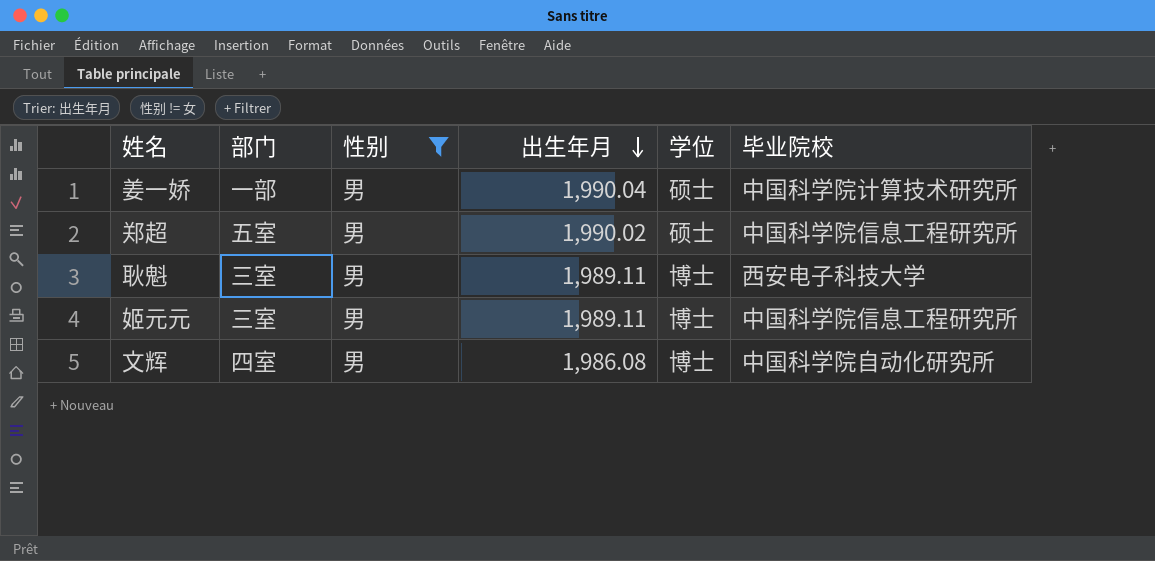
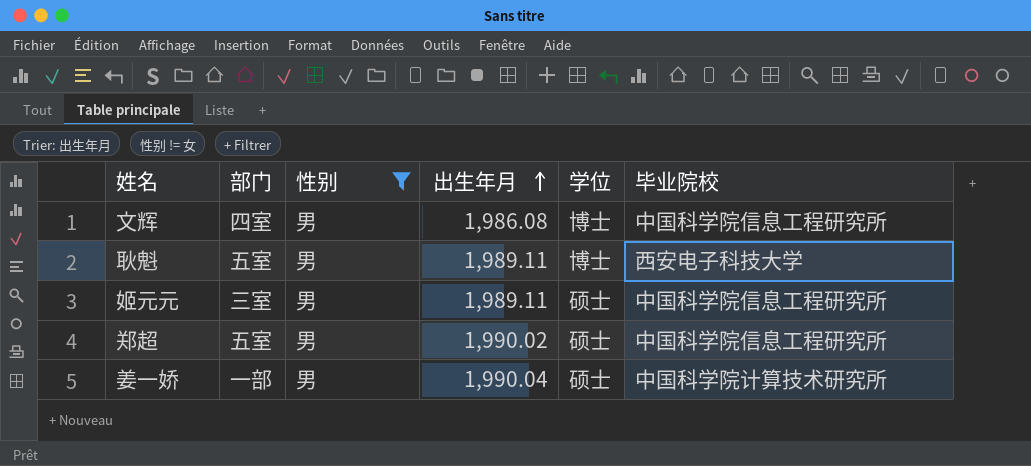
row order: 出生年月 descending -> 出生年月 ascending
文辉 | 毕业院校: 中国科学院自动化研究所 -> 中国科学院信息工程研究所
耿魁 | 部门: 三室 -> 五室
姬元元 | 学位: 博士 -> 硕士

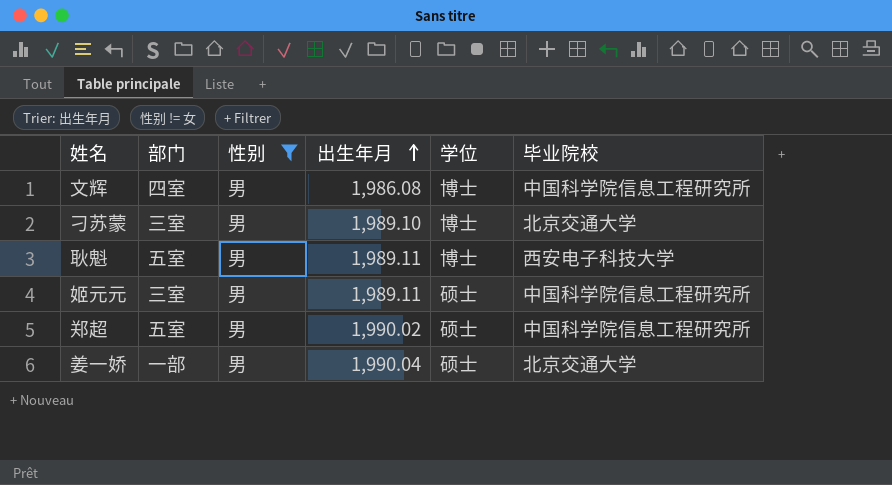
row 刁苏蒙: none -> 三室 | 男 | 1,989.10 | 博士 | 北京交通大学
姜一娇 | 毕业院校: 中国科学院计算技术研究所 -> 北京交通大学

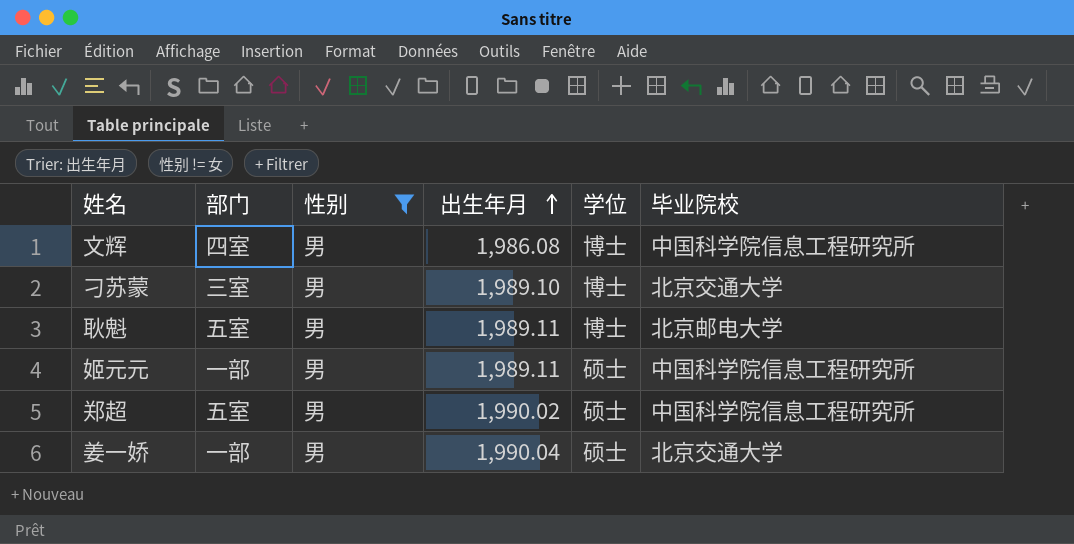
耿魁 | 毕业院校: 西安电子科技大学 -> 北京邮电大学
姬元元 | 部门: 三室 -> 一部

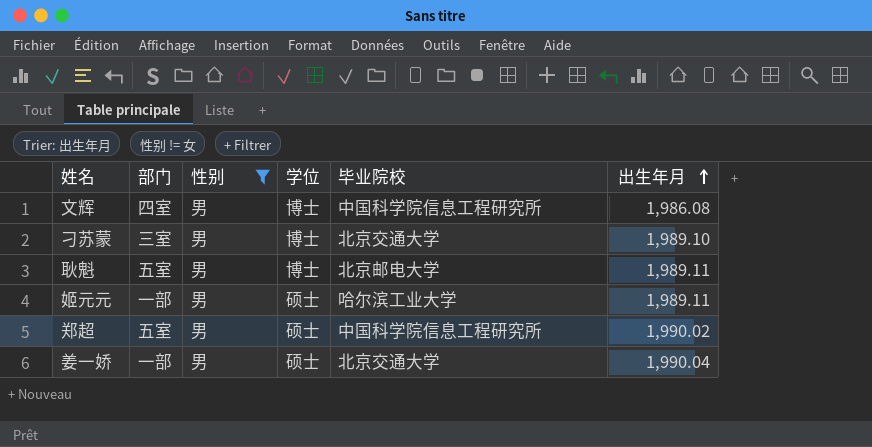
column 出生年月 | position: 4 -> 6
姬元元 | 毕业院校: 中国科学院信息工程研究所 -> 哈尔滨工业大学

